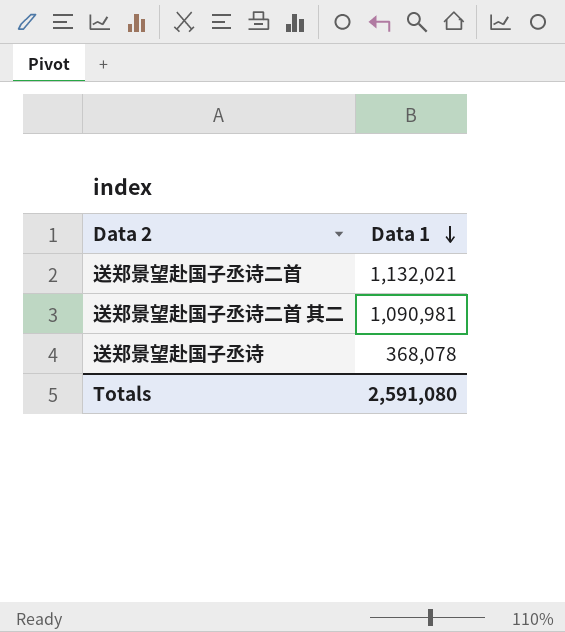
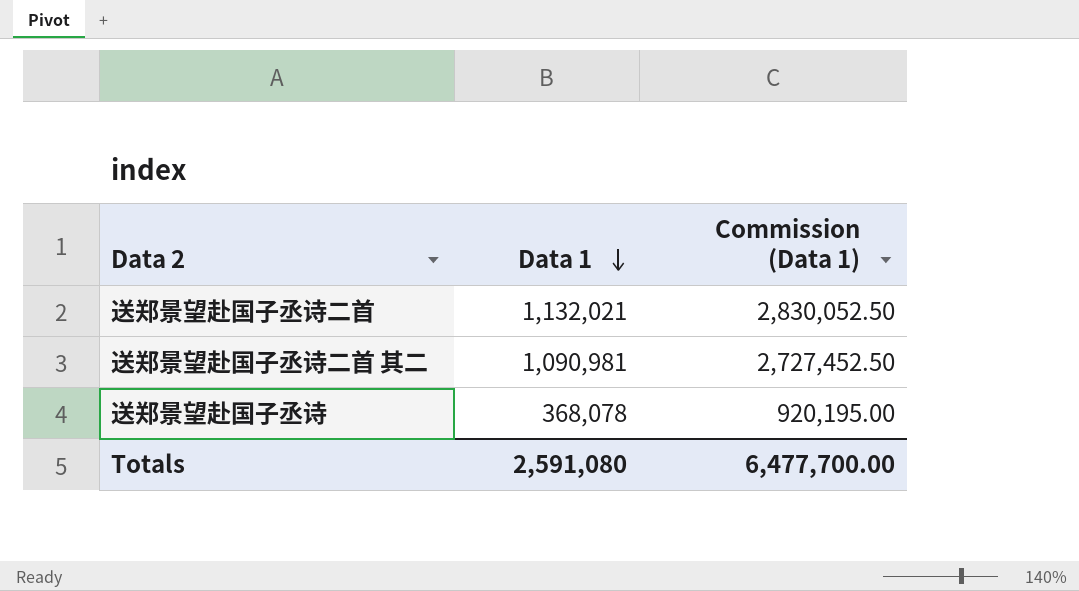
column Commission (Data 1) | formula: none -> [Data 1] * 2.5

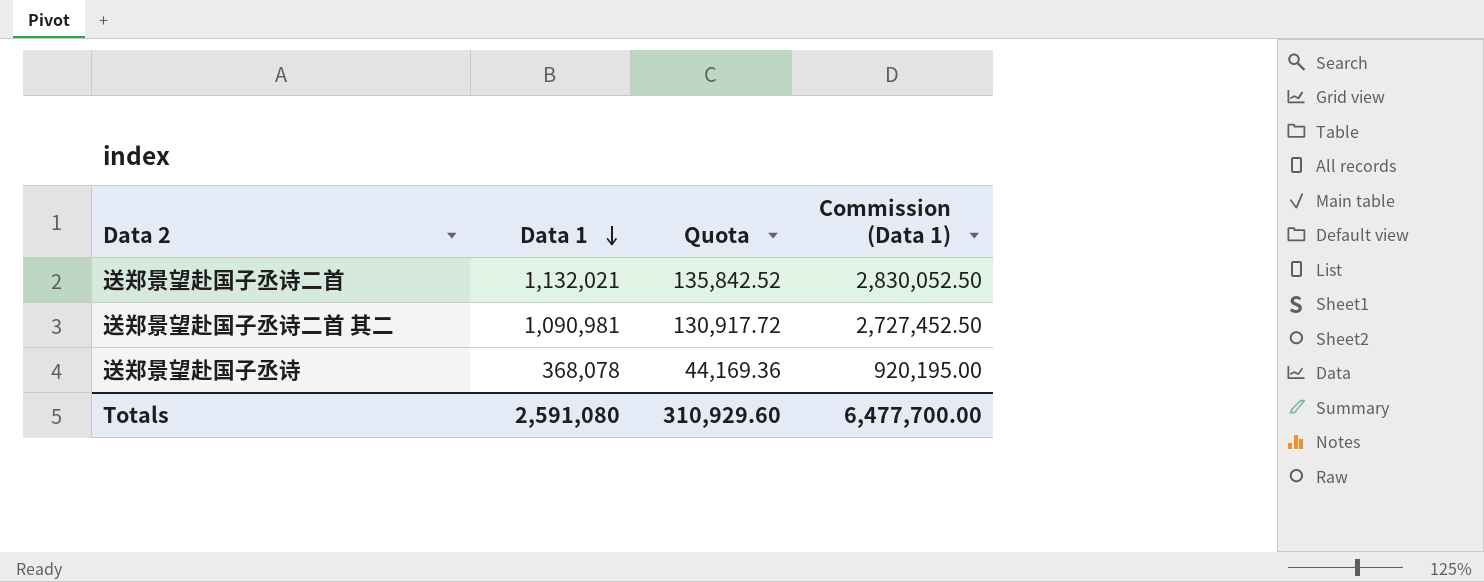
column Quota | formula: none -> [Data 1] * 0.12

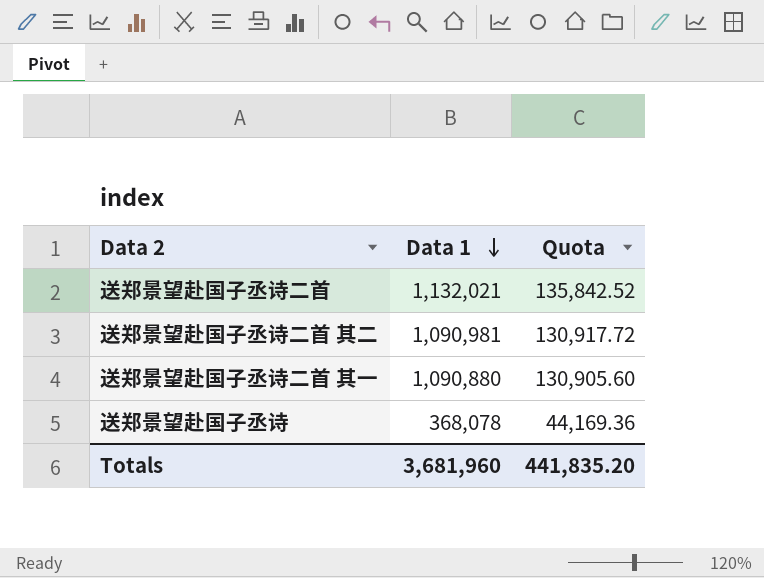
column Commission (Data 1) | formula: [Data 1] * 2.5 -> none
row 送郑景望赴国子丞诗二首 其一: none -> 1,090,880 | 130,905.60
Totals | Data 1: 2,591,080 -> 3,681,960
Totals | Quota: 310,929.60 -> 441,835.20

